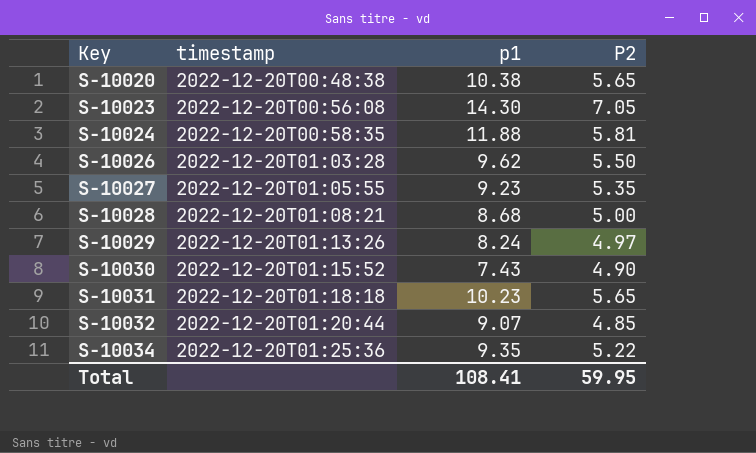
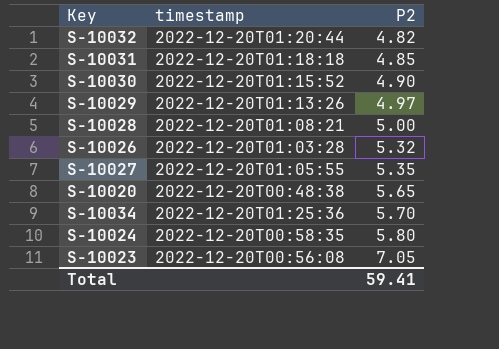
row order: Key ascending -> P2 ascending
column p1 | position: 3 -> none
S-10032 | P2: 4.85 -> 4.82
S-10031 | P2: 5.65 -> 4.85
S-10026 | P2: 5.50 -> 5.32
S-10034 | P2: 5.22 -> 5.70
S-10024 | P2: 5.81 -> 5.80
Total | P2: 59.95 -> 59.41

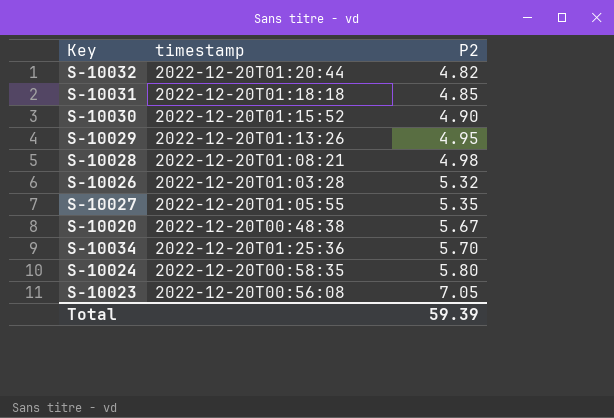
S-10029 | P2: 4.97 -> 4.95
S-10028 | P2: 5.00 -> 4.98
S-10020 | P2: 5.65 -> 5.67
Total | P2: 59.41 -> 59.39

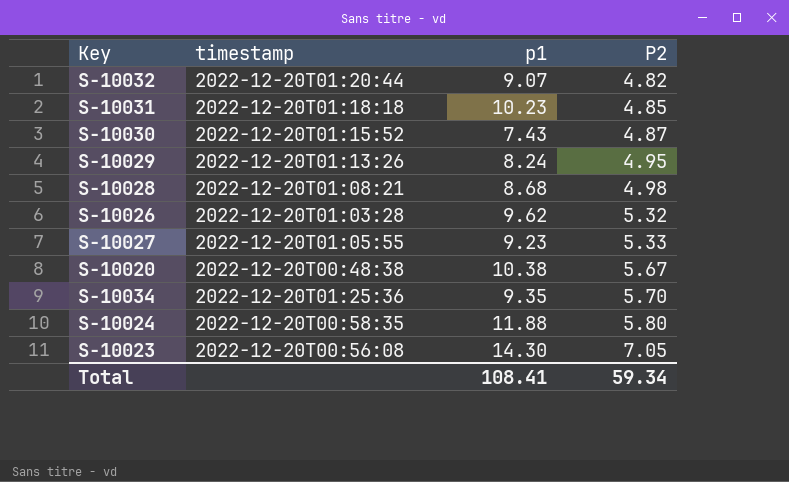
column p1 | position: none -> 3
S-10030 | P2: 4.90 -> 4.87
S-10027 | P2: 5.35 -> 5.33
Total | P2: 59.39 -> 59.34

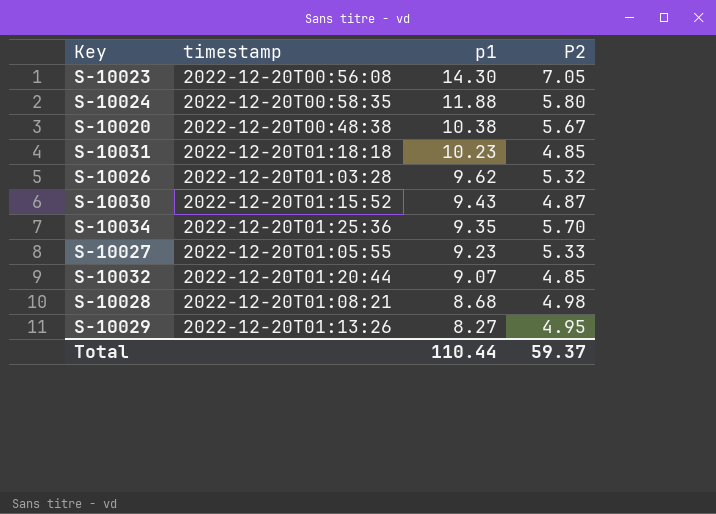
row order: P2 ascending -> p1 descending
S-10030 | p1: 7.43 -> 9.43
S-10032 | P2: 4.82 -> 4.85
S-10029 | p1: 8.24 -> 8.27
Total | p1: 108.41 -> 110.44
Total | P2: 59.34 -> 59.37

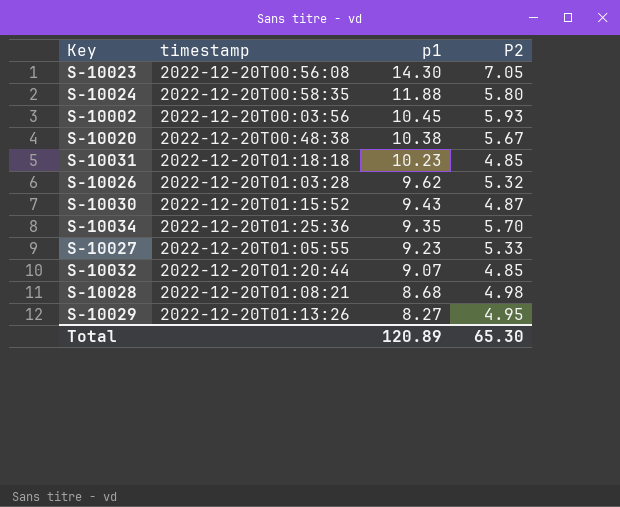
row S-10002: none -> 2022-12-20T00:03:56 | 10.45 | 5.93
Total | p1: 110.44 -> 120.89
Total | P2: 59.37 -> 65.30

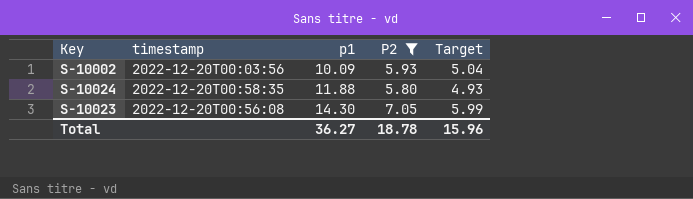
filter: none -> P2 >= 5.80
row order: p1 descending -> p1 ascending
column Target | formula: none -> [P2] * 0.85
S-10002 | p1: 10.45 -> 10.09
Total | p1: 120.89 -> 36.27
Total | P2: 65.30 -> 18.78

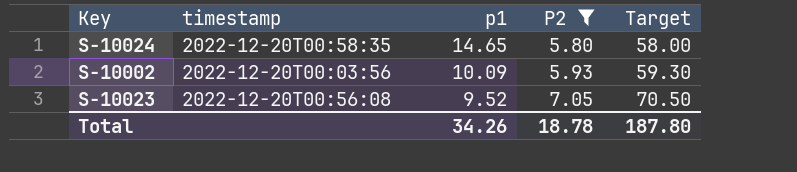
row order: p1 ascending -> p1 descending
column Target | formula: [P2] * 0.85 -> [P2] * 10
S-10024 | p1: 11.88 -> 14.65
S-10023 | p1: 14.30 -> 9.52
Total | p1: 36.27 -> 34.26
Total | Target: 15.96 -> 187.80

